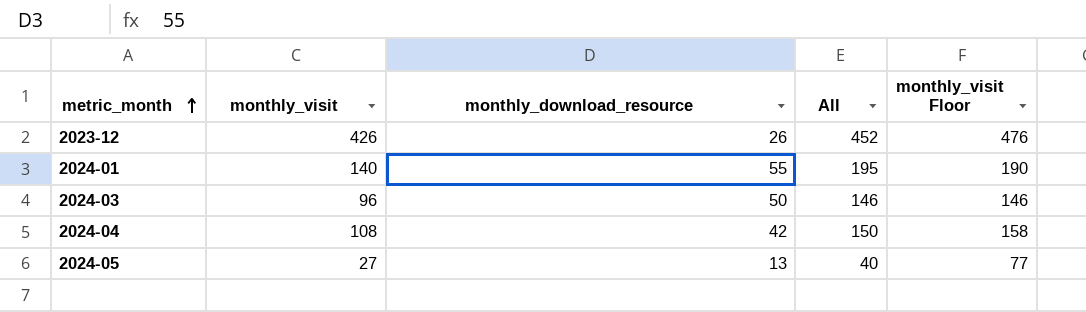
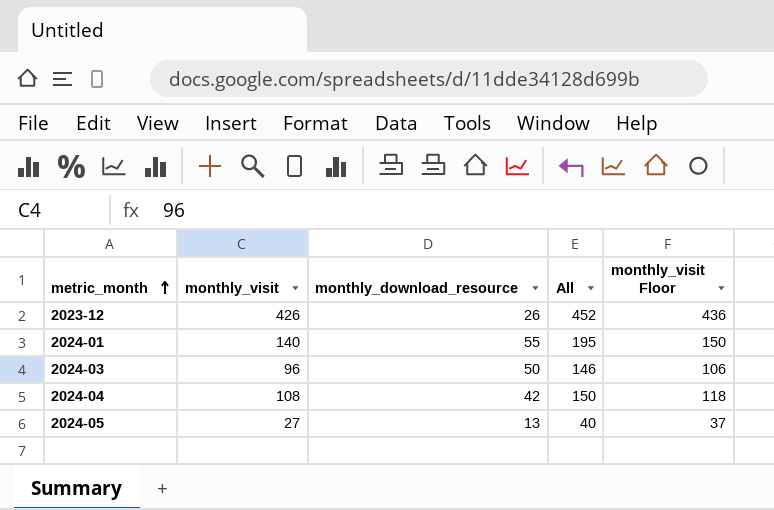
column monthly_visit Floor | formula: [monthly_visit] + 50 -> [monthly_visit] + 10

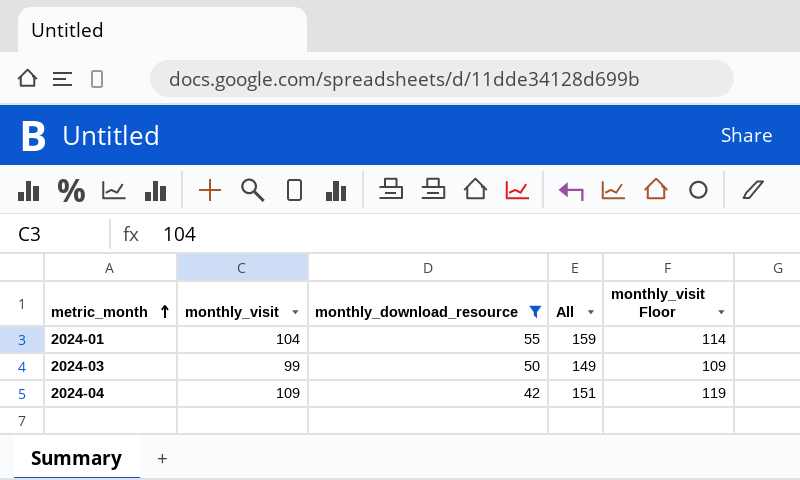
filter: none -> monthly_download_resource >= 42
2024-01 | monthly_visit: 140 -> 104
2024-01 | All: 195 -> 159
2024-01 | monthly_visit Floor: 150 -> 114
2024-03 | monthly_visit: 96 -> 99
2024-03 | All: 146 -> 149
2024-03 | monthly_visit Floor: 106 -> 109
2024-04 | monthly_visit: 108 -> 109
2024-04 | All: 150 -> 151
2024-04 | monthly_visit Floor: 118 -> 119

